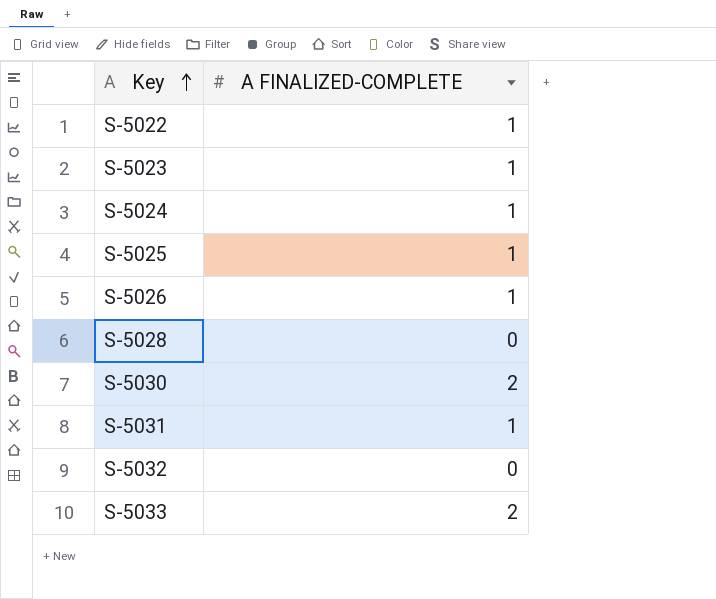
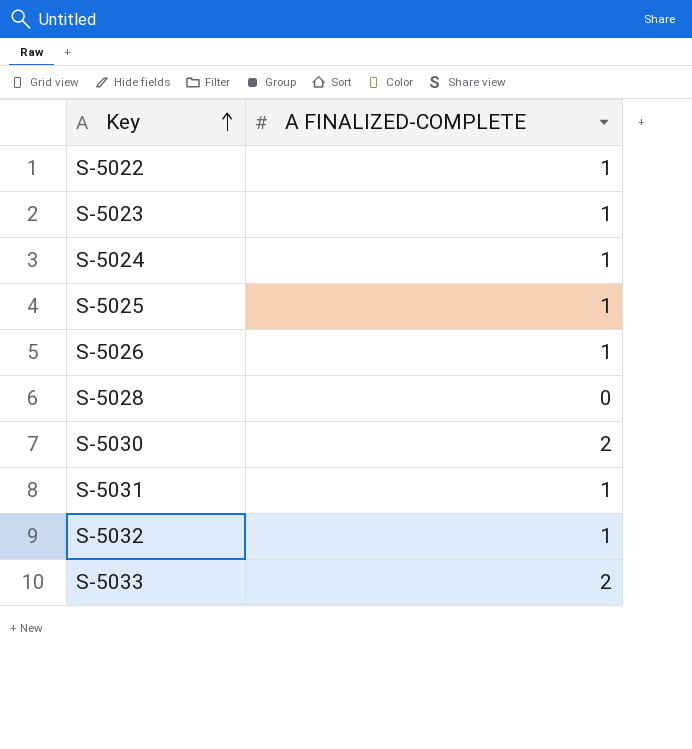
S-5032 | A FINALIZED-COMPLETE: 0 -> 1

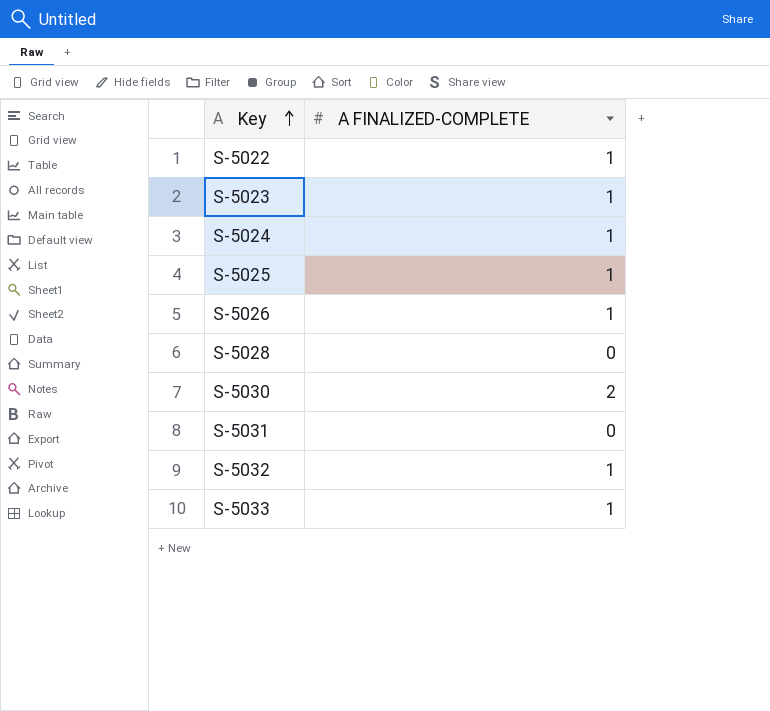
S-5031 | A FINALIZED-COMPLETE: 1 -> 0
S-5033 | A FINALIZED-COMPLETE: 2 -> 1

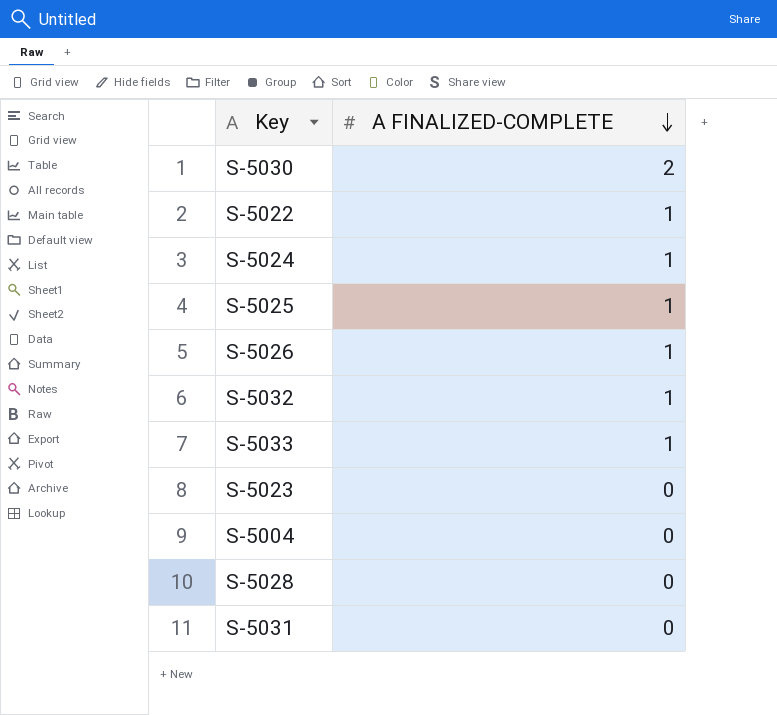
row order: Key ascending -> A FINALIZED-COMPLETE descending
S-5023 | A FINALIZED-COMPLETE: 1 -> 0
row S-5004: none -> 0

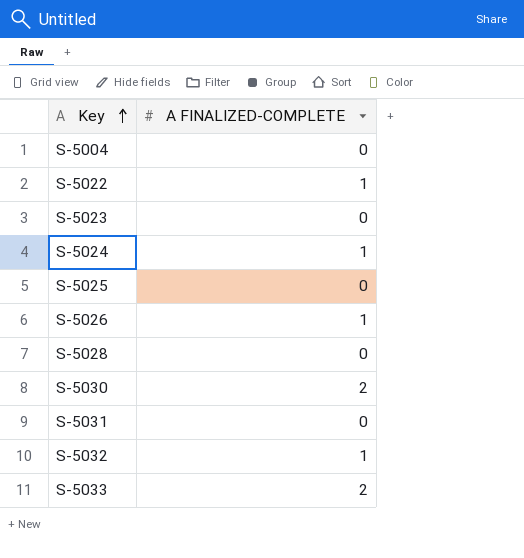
row order: A FINALIZED-COMPLETE descending -> Key ascending
S-5025 | A FINALIZED-COMPLETE: 1 -> 0
S-5033 | A FINALIZED-COMPLETE: 1 -> 2

